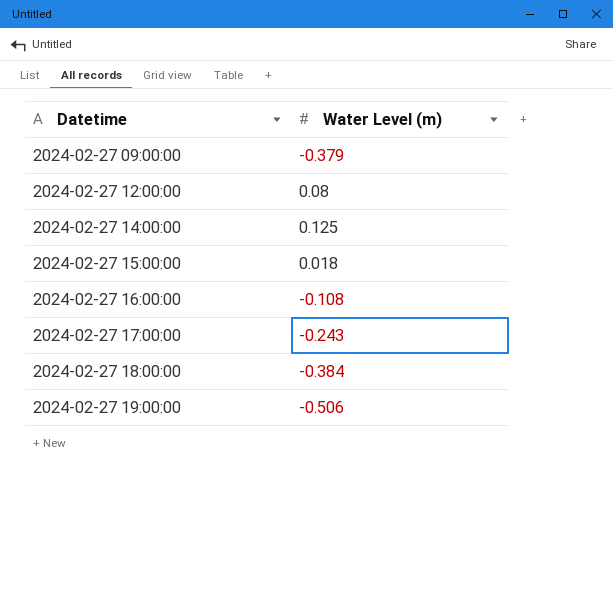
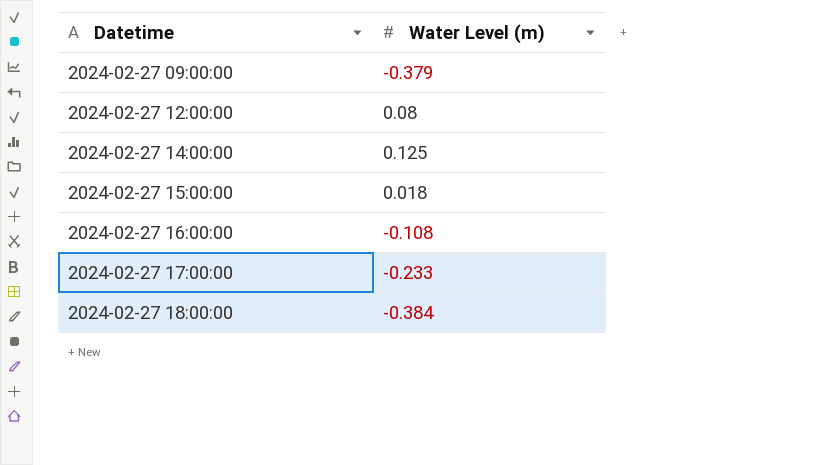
row 2024-02-27 19:00:00: -0.506 -> none
2024-02-27 17:00:00 | Water Level (m): -0.243 -> -0.233

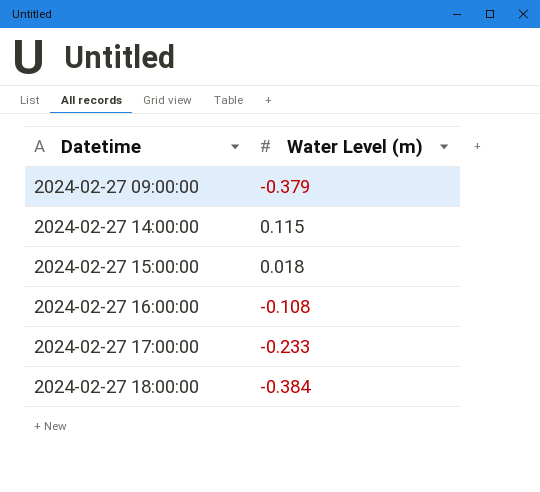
row 2024-02-27 12:00:00: 0.08 -> none
2024-02-27 14:00:00 | Water Level (m): 0.125 -> 0.115

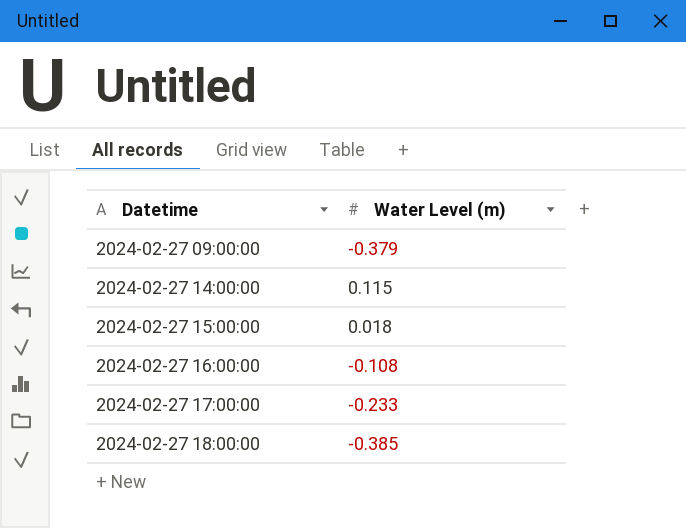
2024-02-27 18:00:00 | Water Level (m): -0.384 -> -0.385

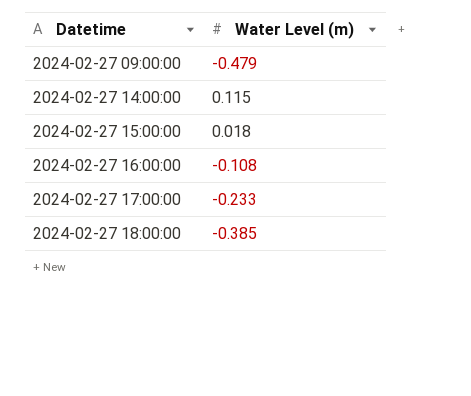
2024-02-27 09:00:00 | Water Level (m): -0.379 -> -0.479

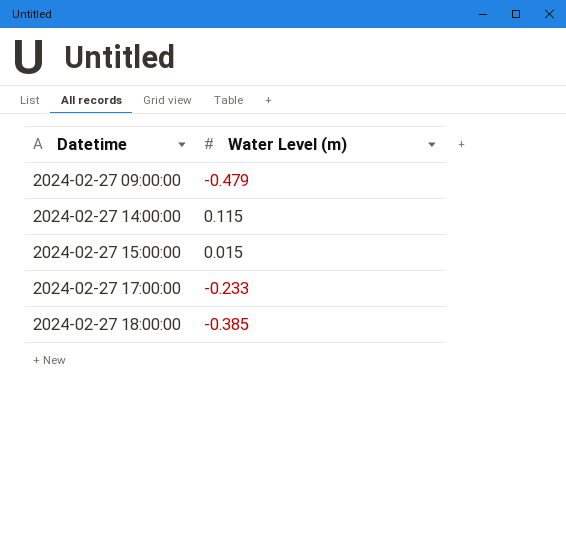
row 2024-02-27 16:00:00: -0.108 -> none
2024-02-27 15:00:00 | Water Level (m): 0.018 -> 0.015

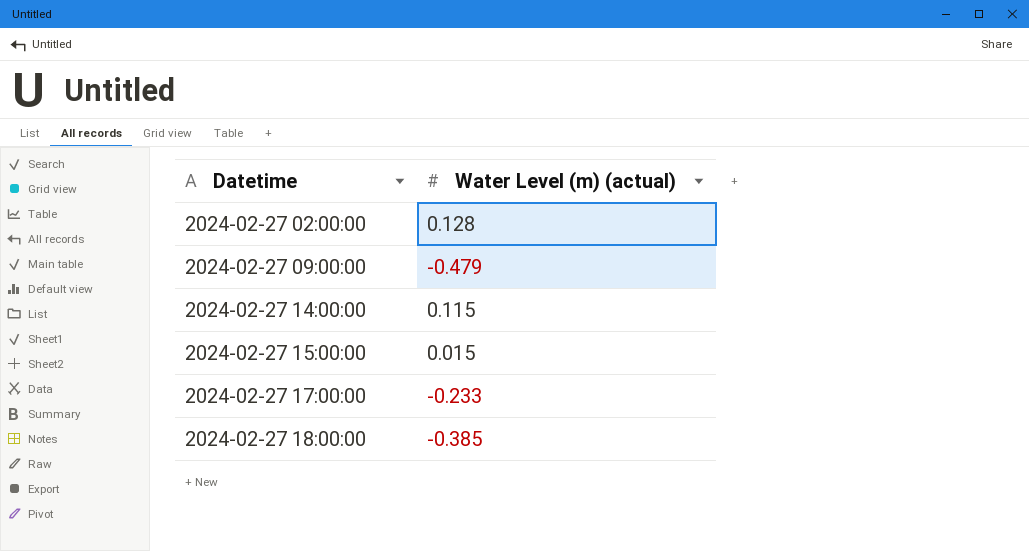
column name: Water Level (m) -> Water Level (m) (actual)
row 2024-02-27 02:00:00: none -> 0.128

